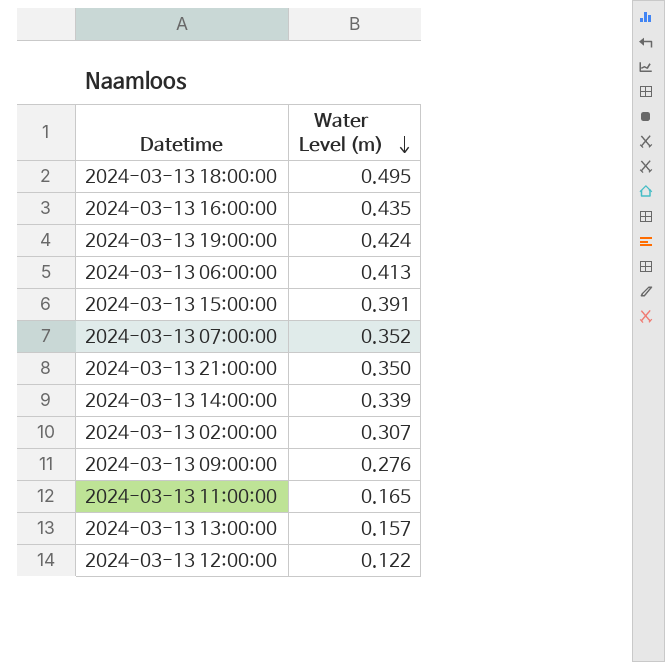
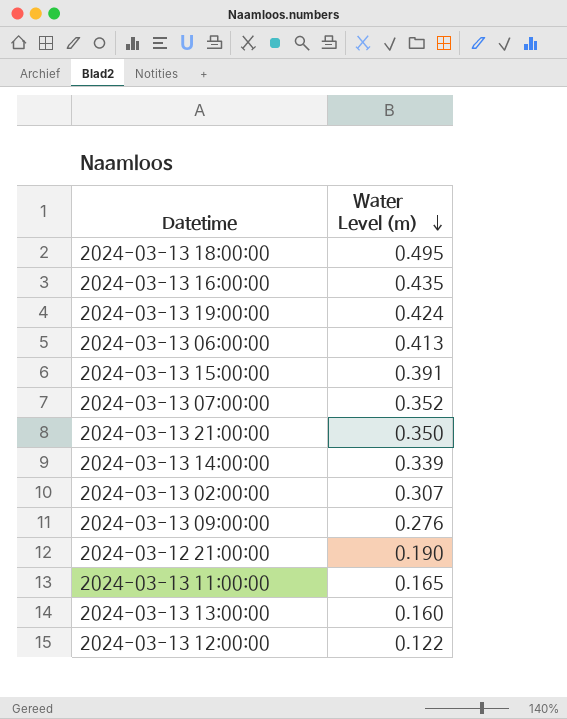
row 2024-03-12 21:00:00: none -> 0.190
2024-03-13 13:00:00 | Water Level (m): 0.157 -> 0.160

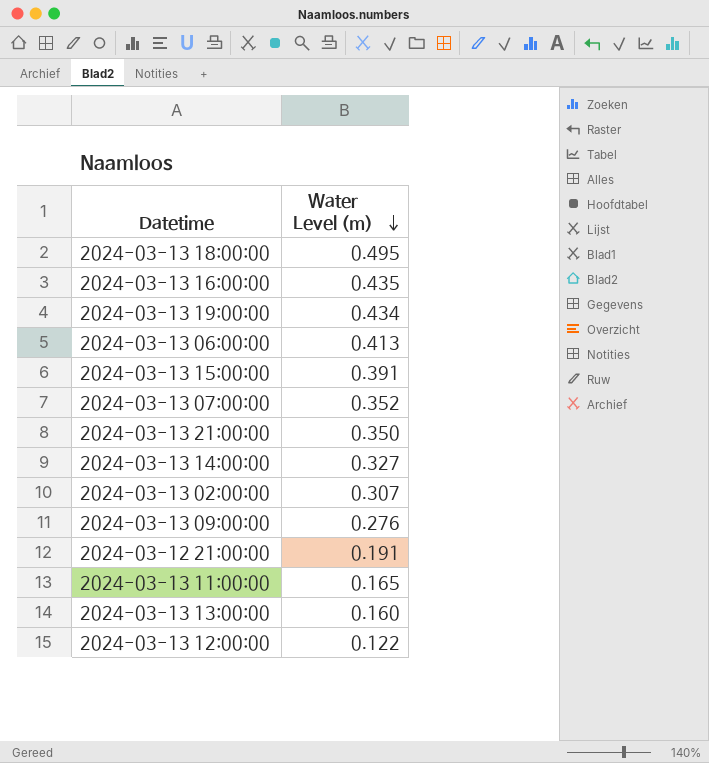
2024-03-13 19:00:00 | Water Level (m): 0.424 -> 0.434
2024-03-13 14:00:00 | Water Level (m): 0.339 -> 0.327
2024-03-12 21:00:00 | Water Level (m): 0.190 -> 0.191

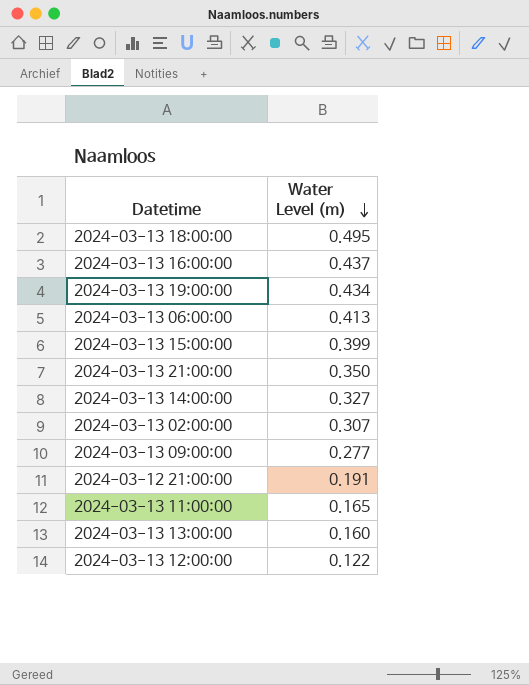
row 2024-03-13 07:00:00: 0.352 -> none
2024-03-13 16:00:00 | Water Level (m): 0.435 -> 0.437
2024-03-13 15:00:00 | Water Level (m): 0.391 -> 0.399
2024-03-13 09:00:00 | Water Level (m): 0.276 -> 0.277

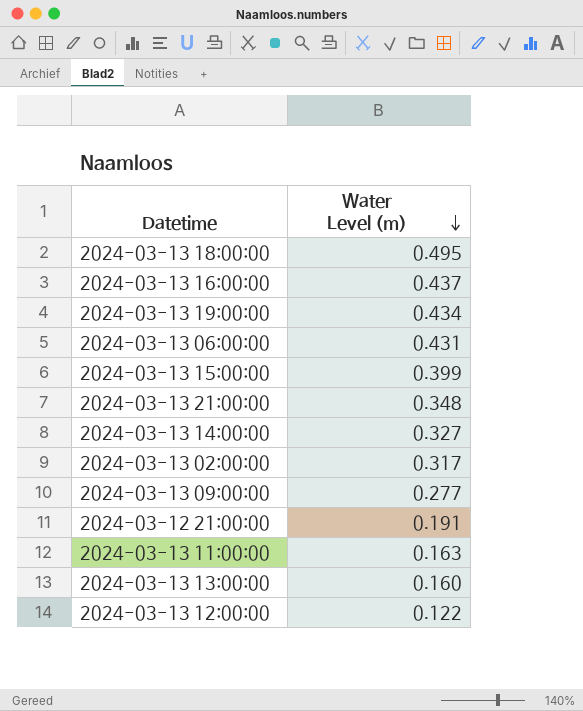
2024-03-13 06:00:00 | Water Level (m): 0.413 -> 0.431
2024-03-13 21:00:00 | Water Level (m): 0.350 -> 0.348
2024-03-13 02:00:00 | Water Level (m): 0.307 -> 0.317
2024-03-13 11:00:00 | Water Level (m): 0.165 -> 0.163

